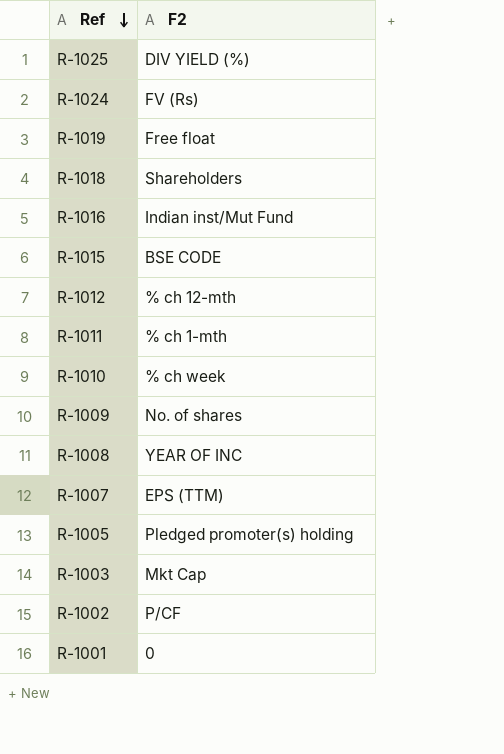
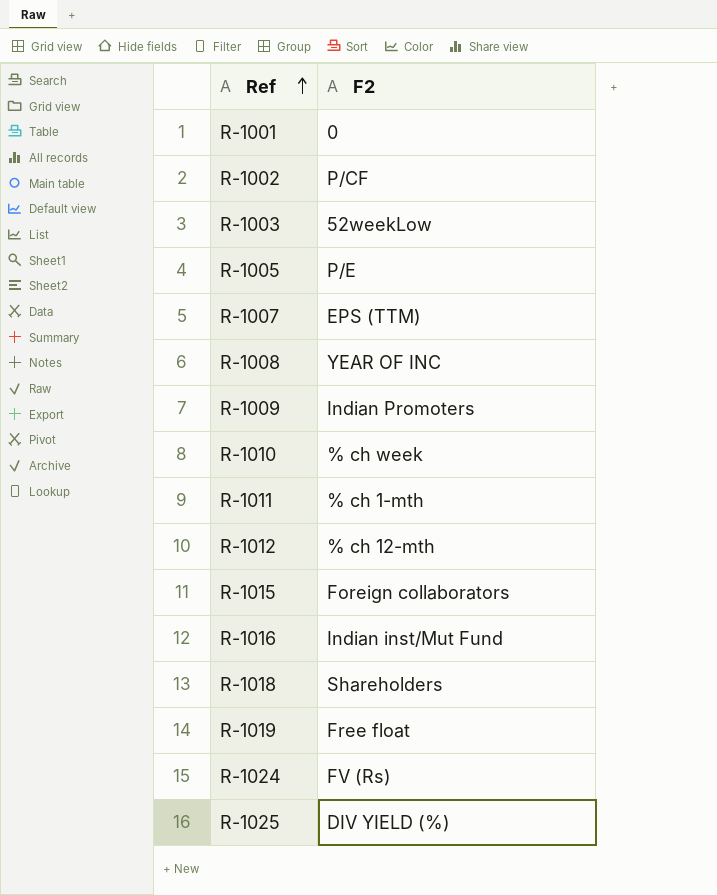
row order: Ref descending -> Ref ascending
R-1003 | F2: Mkt Cap -> 52weekLow
R-1005 | F2: Pledged promoter(s) holding -> P/E
R-1009 | F2: No. of shares -> Indian Promoters
R-1015 | F2: BSE CODE -> Foreign collaborators

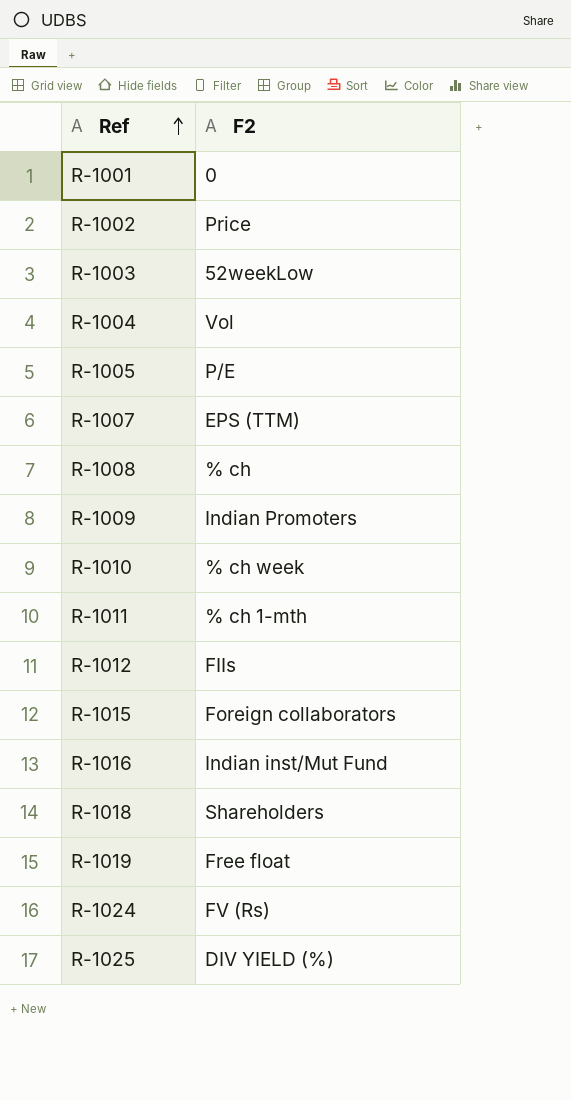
R-1002 | F2: P/CF -> Price
row R-1004: none -> Vol
R-1008 | F2: YEAR OF INC -> % ch
R-1012 | F2: % ch 12-mth -> FIIs

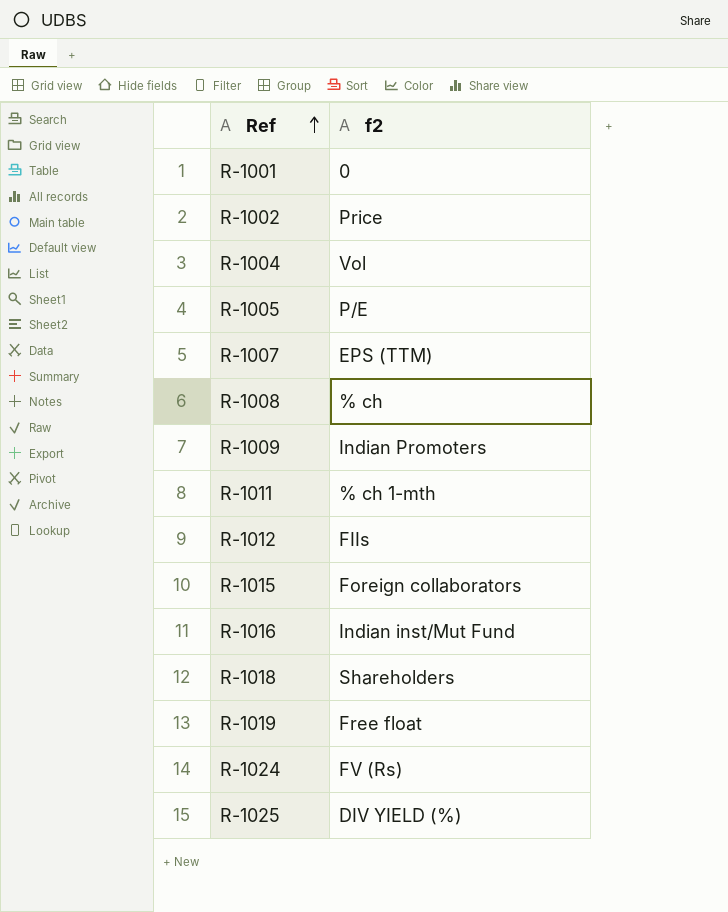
column name: F2 -> f2
row R-1003: 52weekLow -> none
row R-1010: % ch week -> none

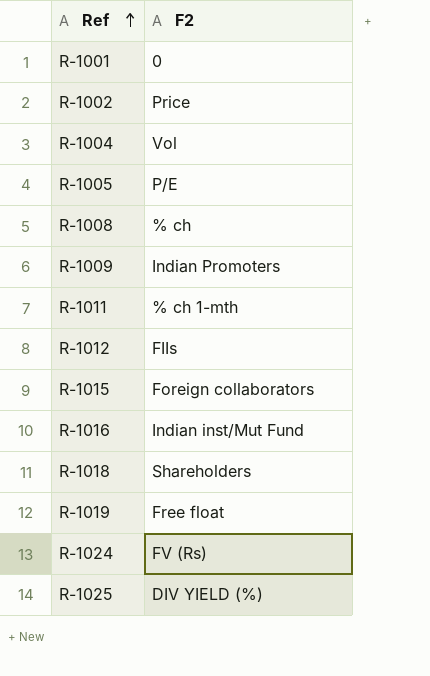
column name: f2 -> F2
row R-1007: EPS (TTM) -> none

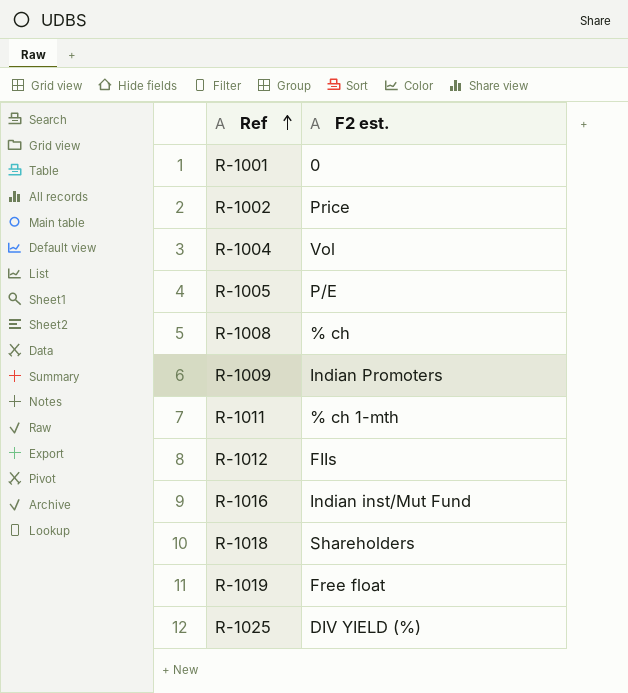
column name: F2 -> F2 est.
row R-1015: Foreign collaborators -> none
row R-1024: FV (Rs) -> none

